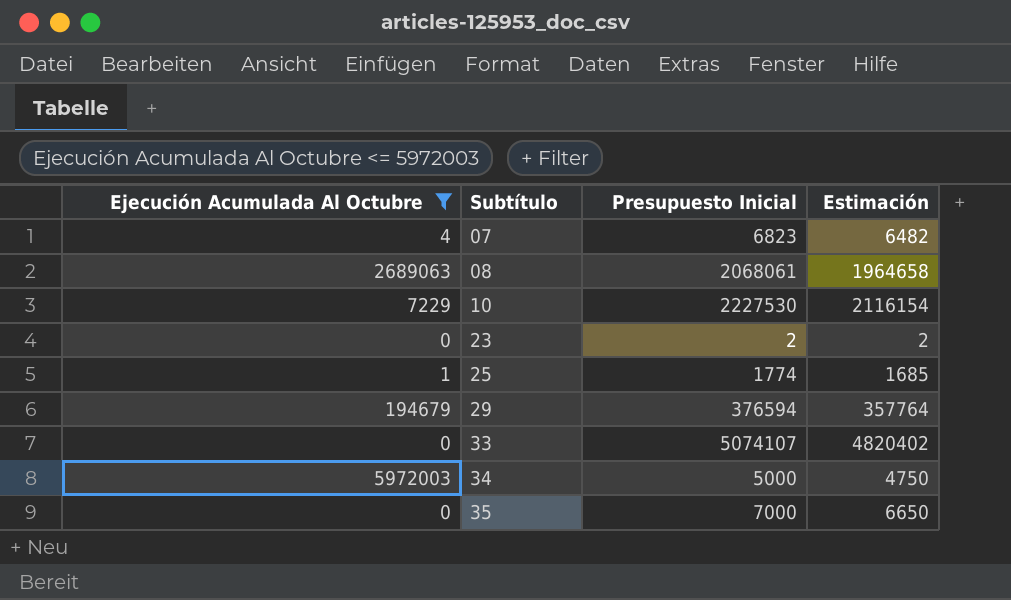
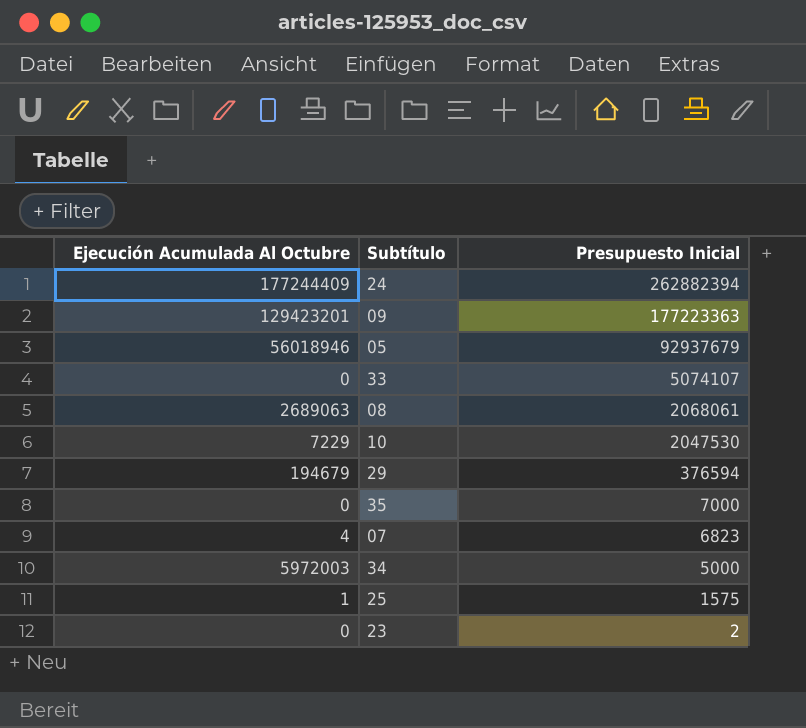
filter: Ejecución Acumulada Al Octubre <= 5972003 -> none
row order: Subtítulo ascending -> Presupuesto Inicial descending
column Estimación | formula: [Presupuesto Inicial] * 0,95 -> none
10 | Presupuesto Inicial: 2227530 -> 2047530
25 | Presupuesto Inicial: 1774 -> 1575

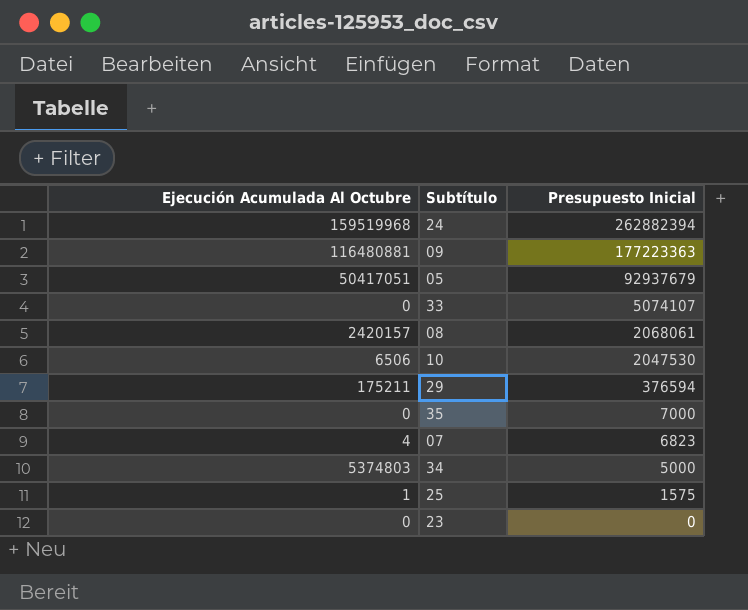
24 | Ejecución Acumulada Al Octubre: 177244409 -> 159519968
09 | Ejecución Acumulada Al Octubre: 129423201 -> 116480881
05 | Ejecución Acumulada Al Octubre: 56018946 -> 50417051
08 | Ejecución Acumulada Al Octubre: 2689063 -> 2420157
10 | Ejecución Acumulada Al Octubre: 7229 -> 6506
29 | Ejecución Acumulada Al Octubre: 194679 -> 175211
34 | Ejecución Acumulada Al Octubre: 5972003 -> 5374803
23 | Presupuesto Inicial: 2 -> 0

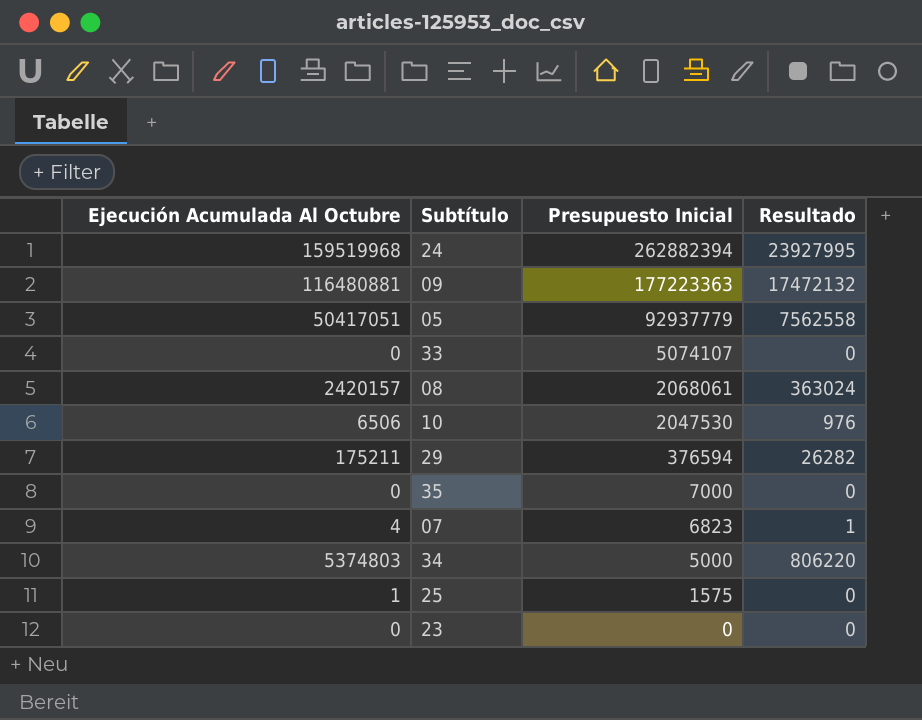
column Resultado | formula: none -> [Ejecución Acumulada Al Octubre] * 0,15
05 | Presupuesto Inicial: 92937679 -> 92937779

